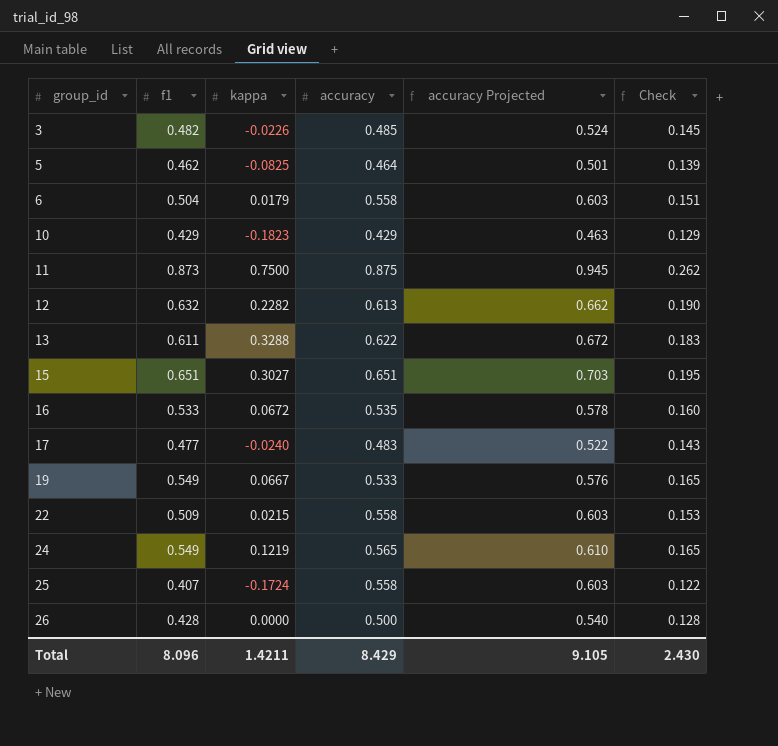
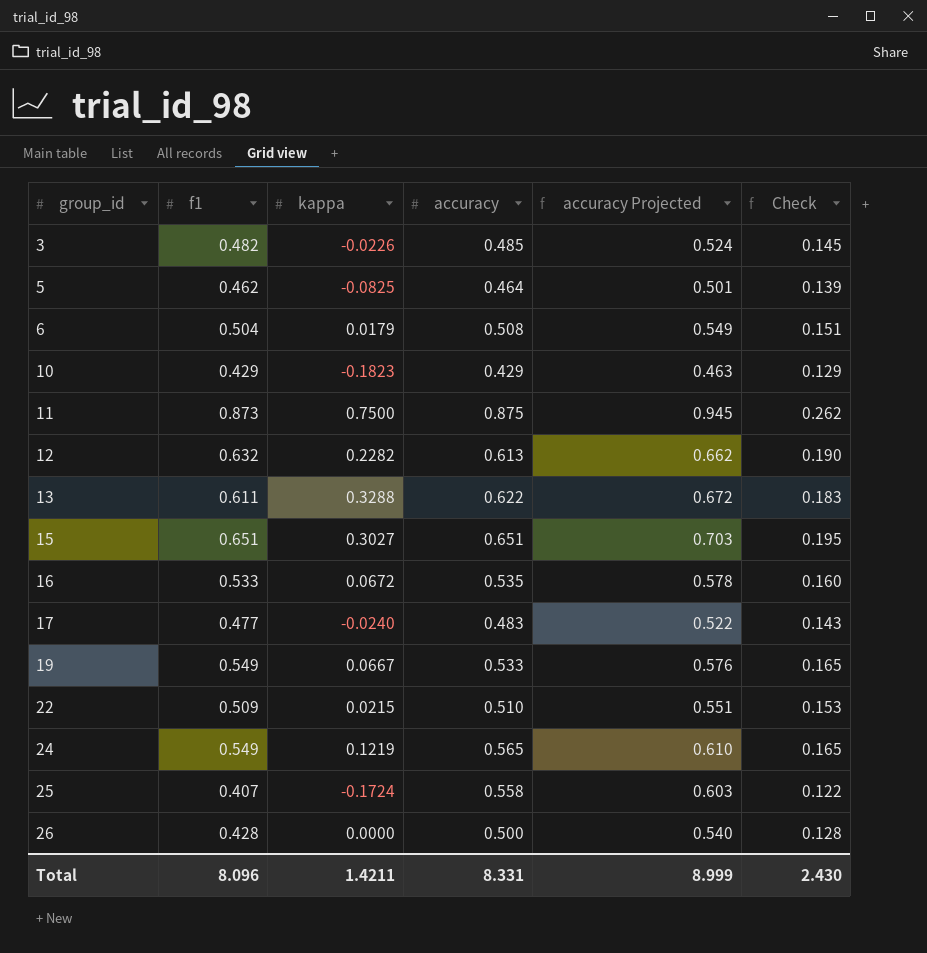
6 | accuracy: 0.558 -> 0.508
6 | accuracy Projected: 0.603 -> 0.549
22 | accuracy: 0.558 -> 0.510
22 | accuracy Projected: 0.603 -> 0.551
Total | accuracy: 8.429 -> 8.331
Total | accuracy Projected: 9.105 -> 8.999

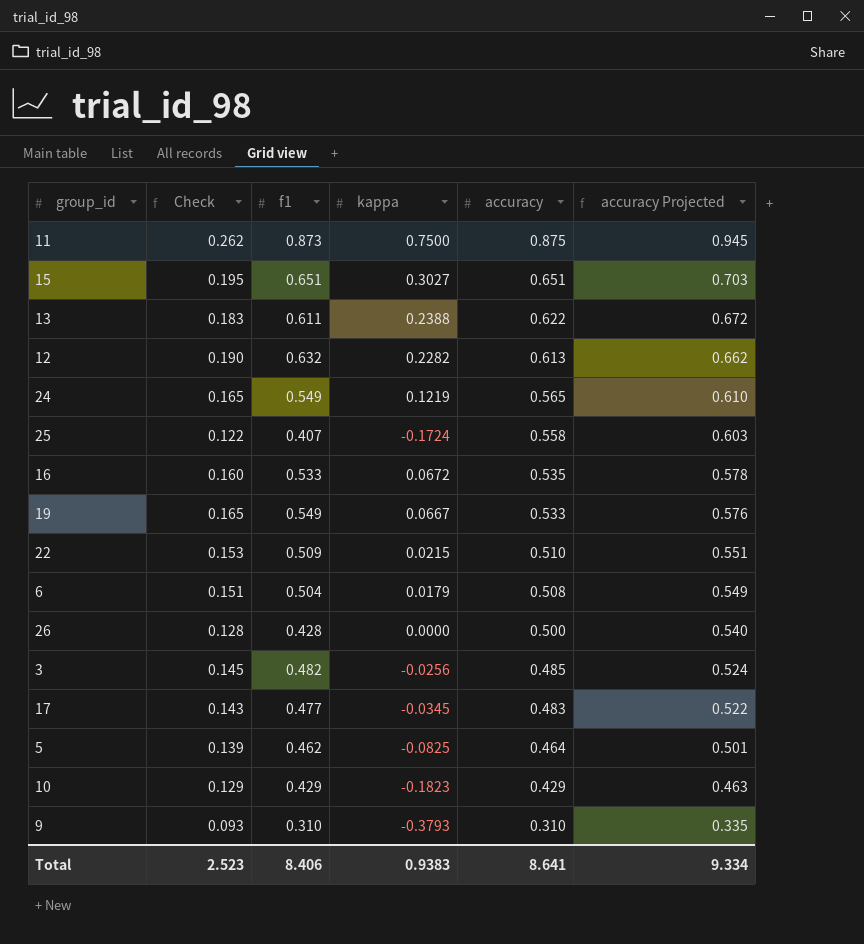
row order: group_id ascending -> accuracy descending
column Check | position: 6 -> 2
13 | kappa: 0.3288 -> 0.2388
3 | kappa: -0.0226 -> -0.0256
17 | kappa: -0.0240 -> -0.0345
row 9: none -> 0.093 | 0.310 | -0.3793 | 0.310 | 0.335
Total | Check: 2.430 -> 2.523
Total | f1: 8.096 -> 8.406
Total | kappa: 1.4211 -> 0.9383
Total | accuracy: 8.331 -> 8.641
Total | accuracy Projected: 8.999 -> 9.334

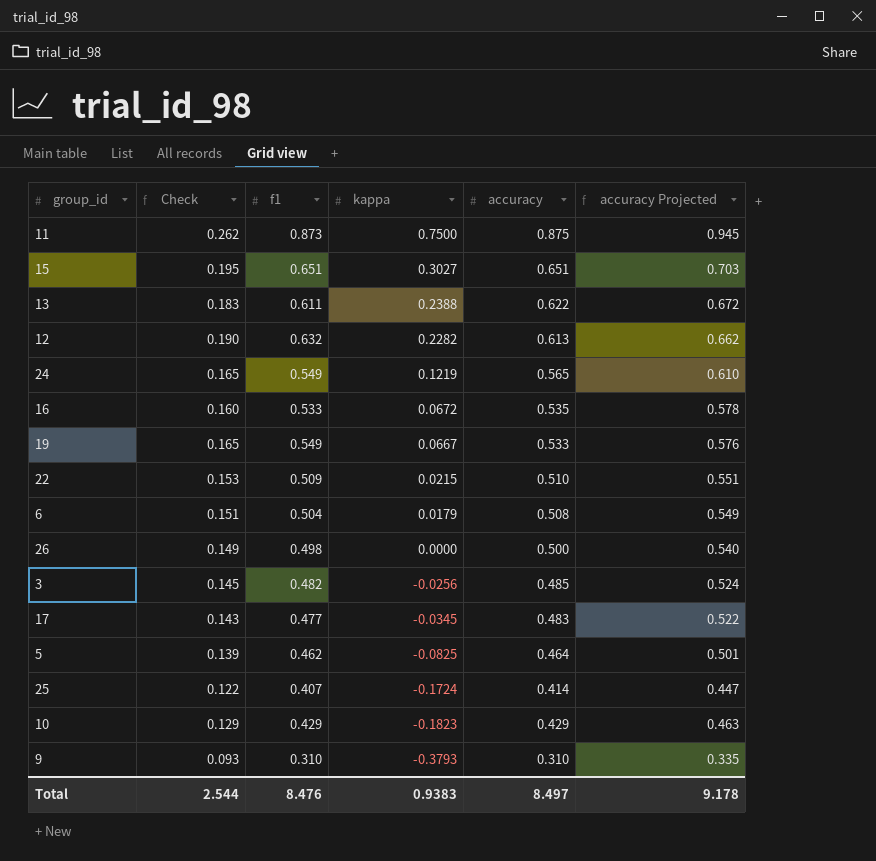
row order: accuracy descending -> kappa descending
26 | Check: 0.128 -> 0.149
26 | f1: 0.428 -> 0.498
25 | accuracy: 0.558 -> 0.414
25 | accuracy Projected: 0.603 -> 0.447
Total | Check: 2.523 -> 2.544
Total | f1: 8.406 -> 8.476
Total | accuracy: 8.641 -> 8.497
Total | accuracy Projected: 9.334 -> 9.178

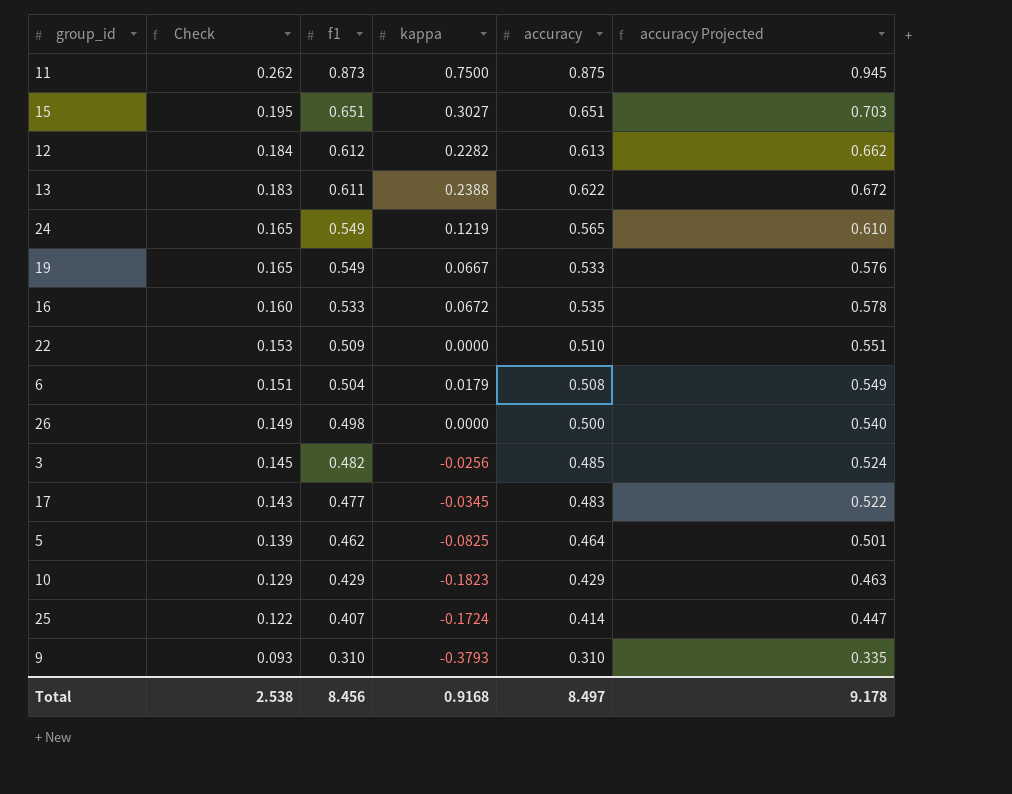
row order: kappa descending -> Check descending
12 | Check: 0.190 -> 0.184
12 | f1: 0.632 -> 0.612
22 | kappa: 0.0215 -> 0.0000
Total | Check: 2.544 -> 2.538
Total | f1: 8.476 -> 8.456
Total | kappa: 0.9383 -> 0.9168

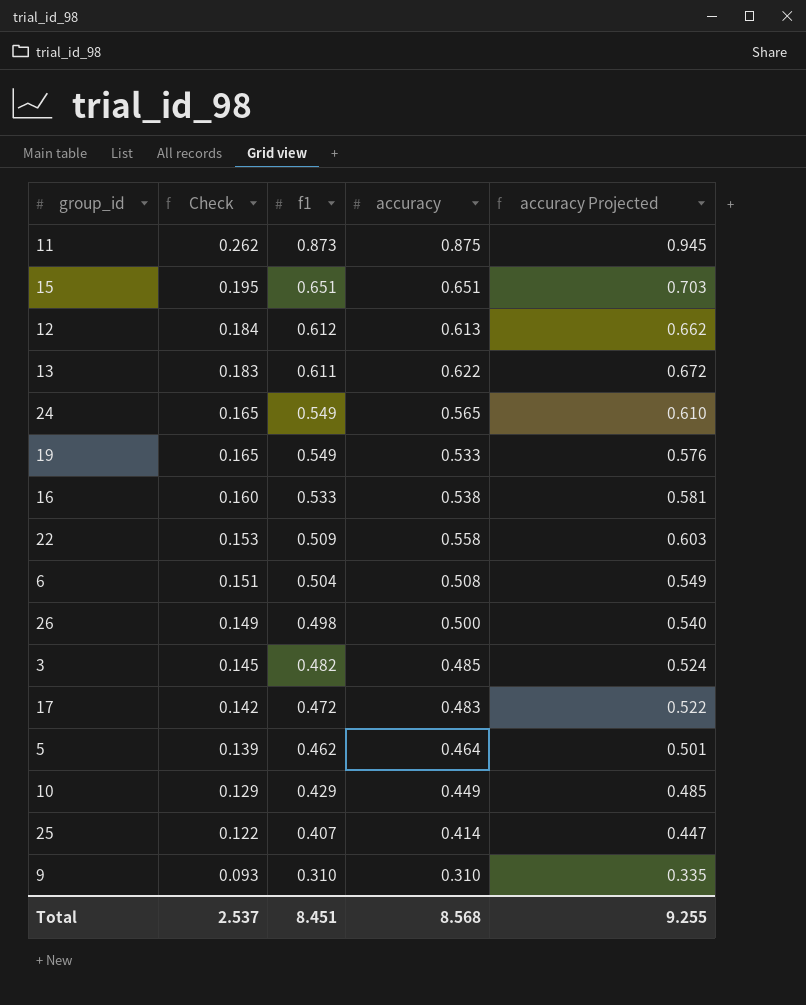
column kappa | position: 4 -> none
16 | accuracy: 0.535 -> 0.538
16 | accuracy Projected: 0.578 -> 0.581
22 | accuracy: 0.510 -> 0.558
22 | accuracy Projected: 0.551 -> 0.603
17 | Check: 0.143 -> 0.142
17 | f1: 0.477 -> 0.472
10 | accuracy: 0.429 -> 0.449
10 | accuracy Projected: 0.463 -> 0.485
Total | Check: 2.538 -> 2.537
Total | f1: 8.456 -> 8.451
Total | accuracy: 8.497 -> 8.568
Total | accuracy Projected: 9.178 -> 9.255

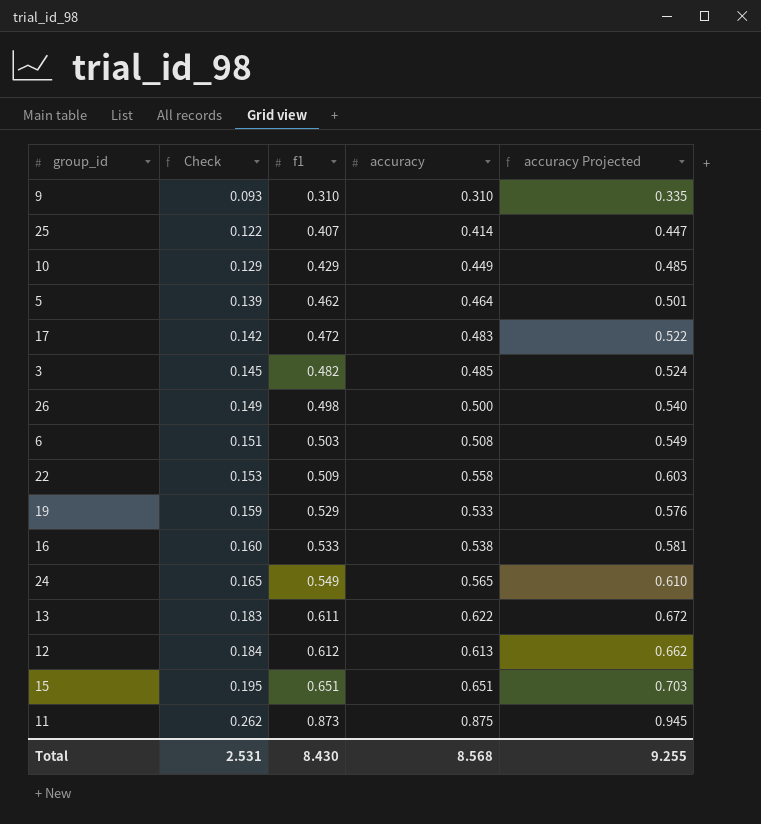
row order: Check descending -> Check ascending
6 | f1: 0.504 -> 0.503
19 | Check: 0.165 -> 0.159
19 | f1: 0.549 -> 0.529
Total | Check: 2.537 -> 2.531
Total | f1: 8.451 -> 8.430

